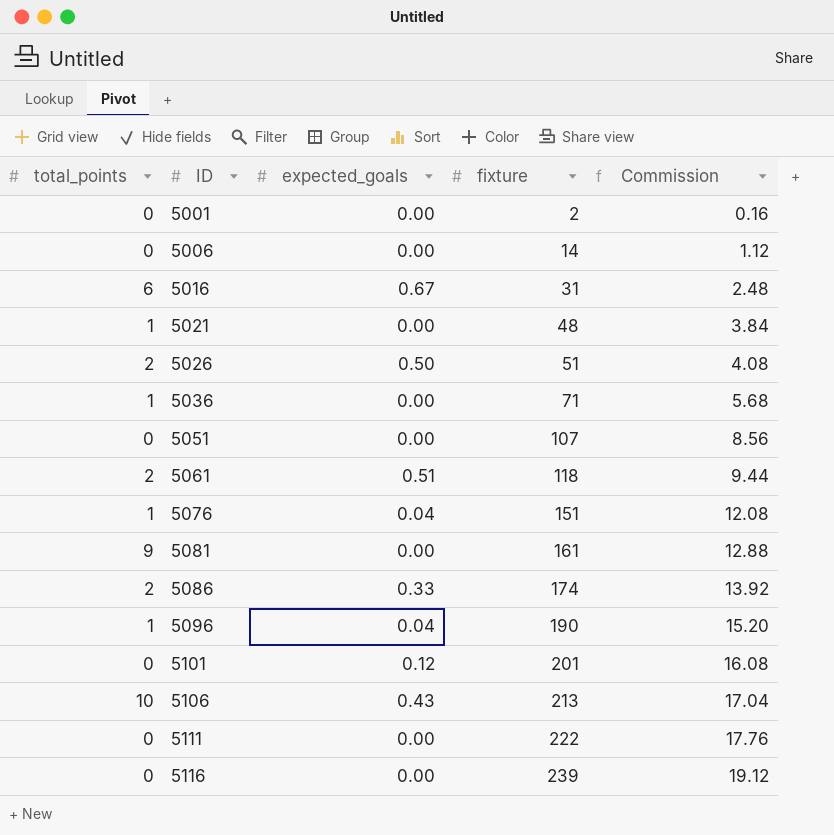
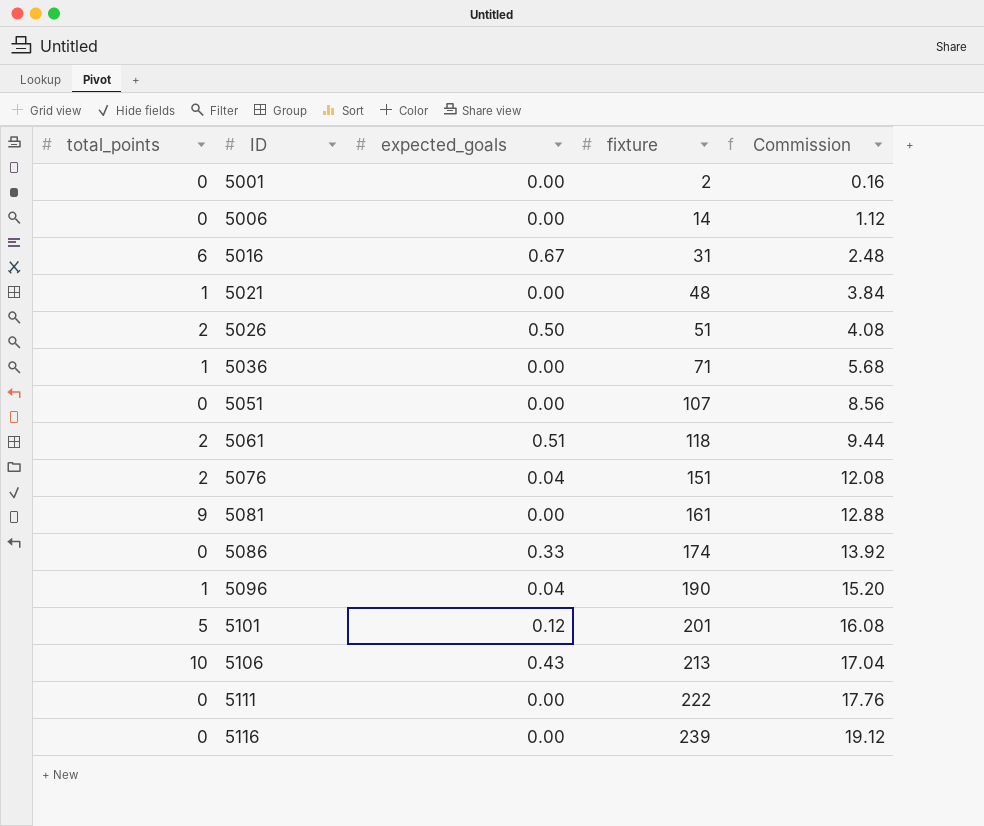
5076 | total_points: 1 -> 2
5086 | total_points: 2 -> 0
5101 | total_points: 0 -> 5

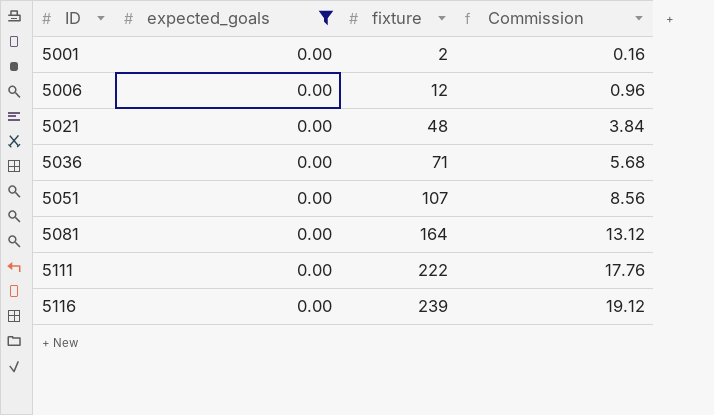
filter: none -> expected_goals = 0.00
column total_points | position: 1 -> none
5006 | fixture: 14 -> 12
5006 | Commission: 1.12 -> 0.96
5081 | fixture: 161 -> 164
5081 | Commission: 12.88 -> 13.12

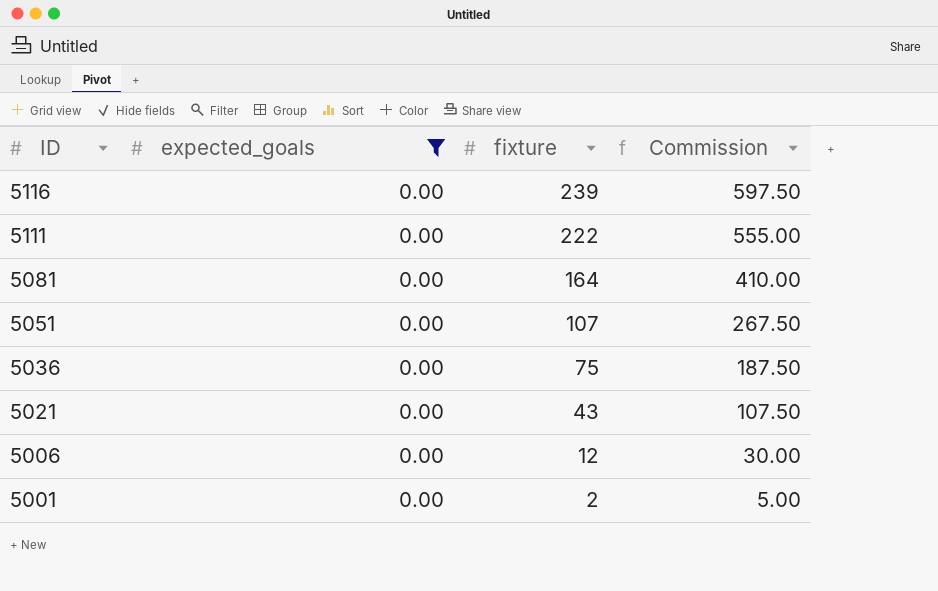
row order: ID ascending -> ID descending
column Commission | formula: [fixture] * 0.08 -> [fixture] * 2.5
5036 | fixture: 71 -> 75
5021 | fixture: 48 -> 43

